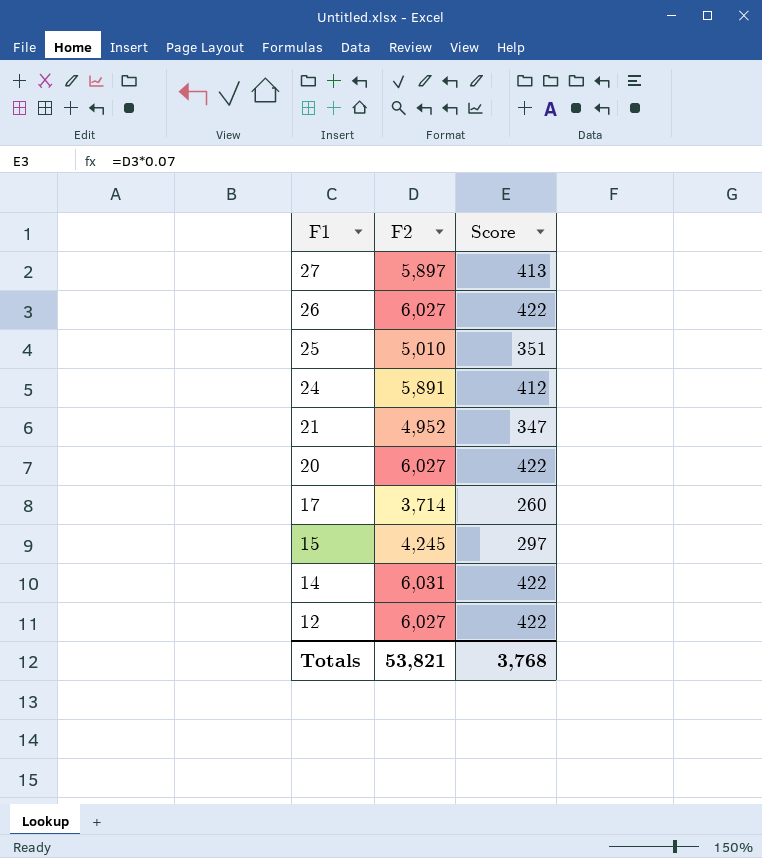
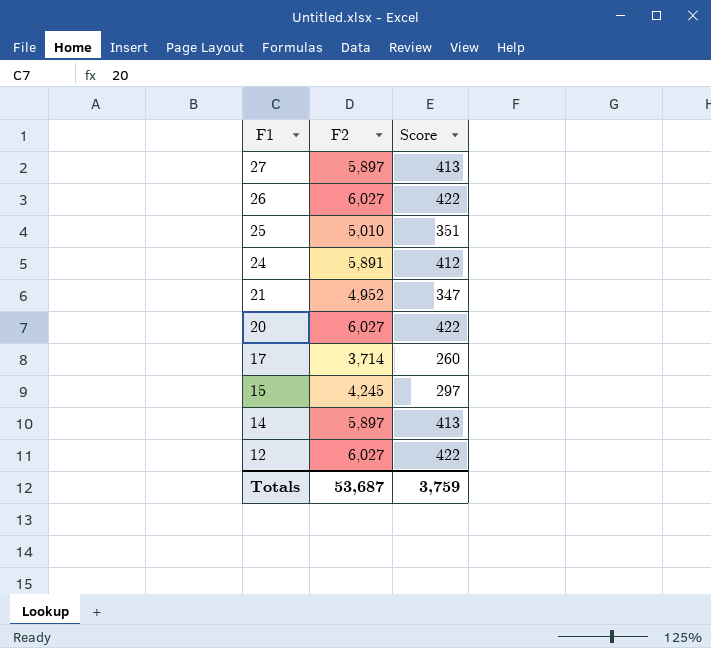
14 | F2: 6,031 -> 5,897
14 | Score: 422 -> 413
Totals | F2: 53,821 -> 53,687
Totals | Score: 3,768 -> 3,759

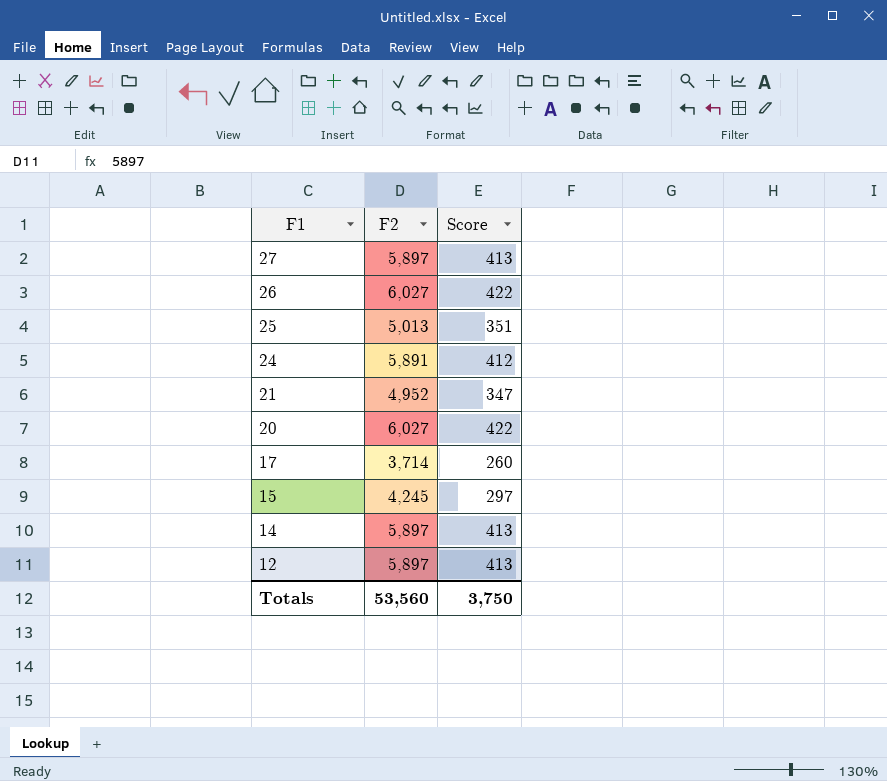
25 | F2: 5,010 -> 5,013
12 | F2: 6,027 -> 5,897
12 | Score: 422 -> 413
Totals | F2: 53,687 -> 53,560
Totals | Score: 3,759 -> 3,750

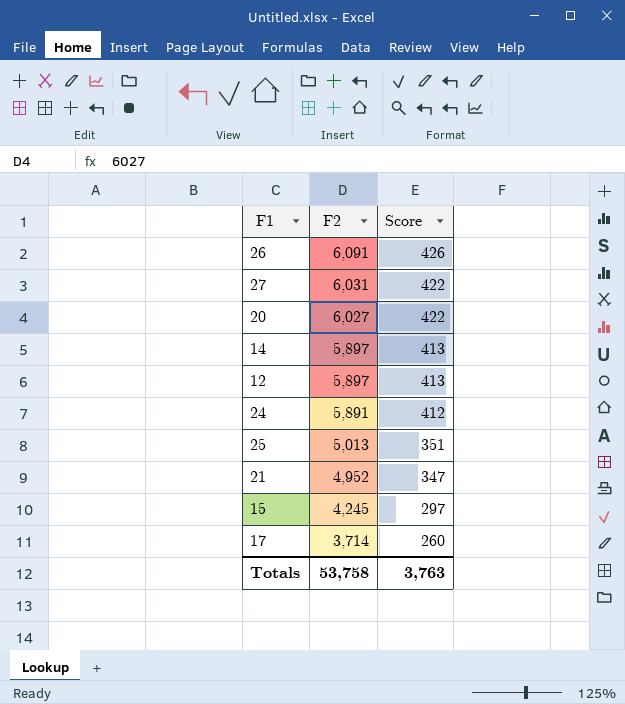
row order: F1 descending -> F2 descending
26 | F2: 6,027 -> 6,091
26 | Score: 422 -> 426
27 | F2: 5,897 -> 6,031
27 | Score: 413 -> 422
Totals | F2: 53,560 -> 53,758
Totals | Score: 3,750 -> 3,763

